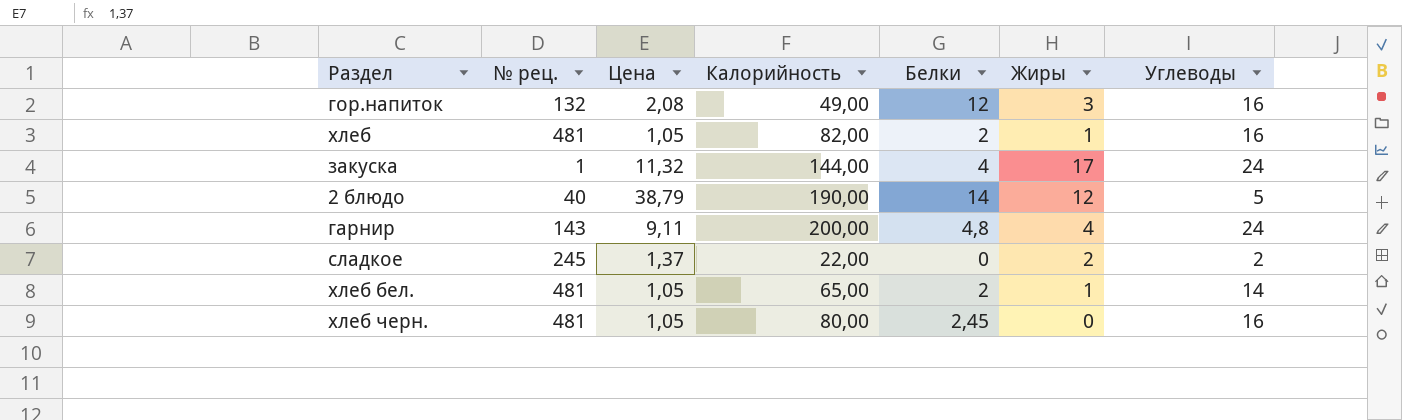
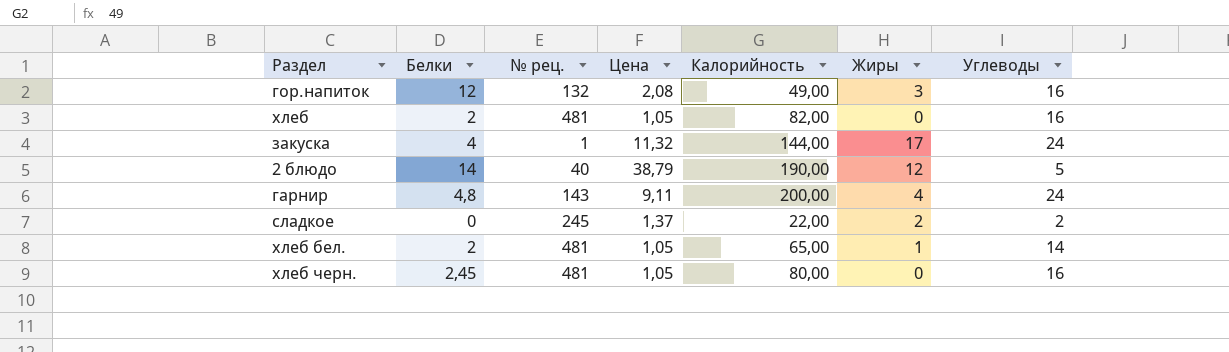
column Белки | position: 5 -> 2
хлеб | Жиры: 1 -> 0

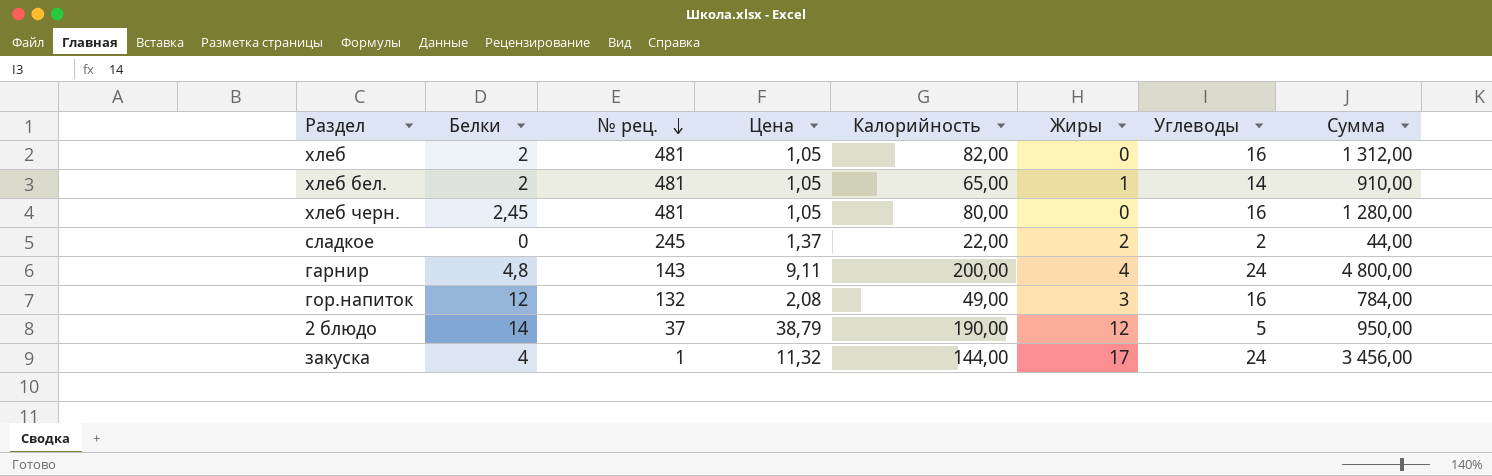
row order: none -> № рец. descending
column Сумма | formula: none -> [Калорийность] * [Углеводы]
2 блюдо | № рец.: 40 -> 37

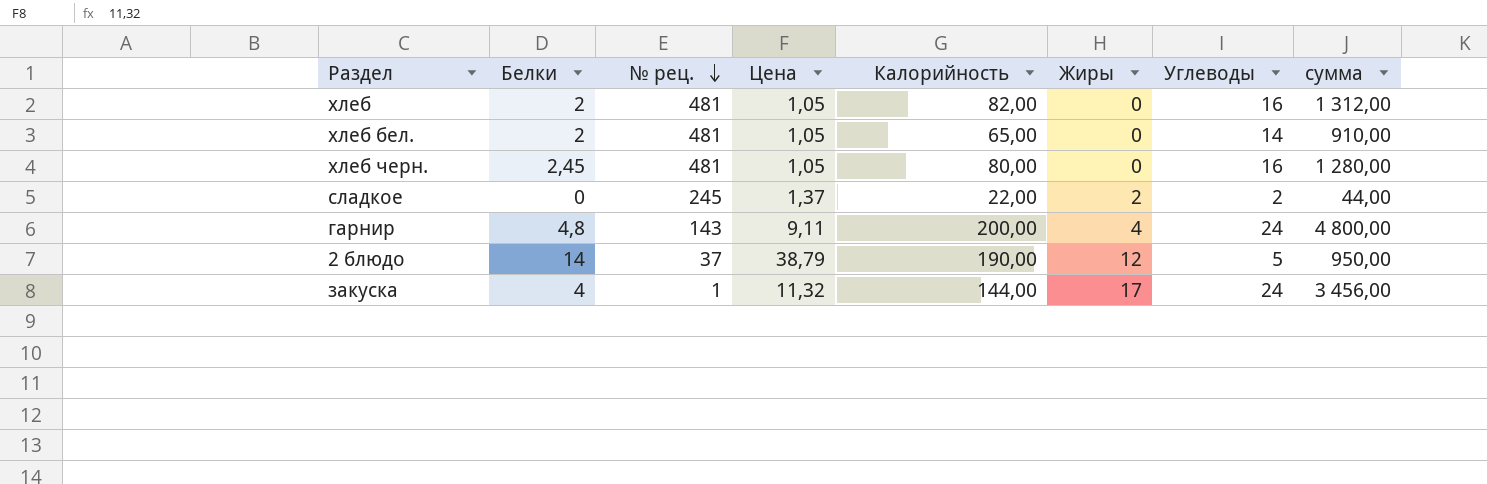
column name: Сумма -> сумма
row гор.напиток: 12 | 132 | 2,08 | 49,00 | 3 | 16 | 784,00 -> none
хлеб бел. | Жиры: 1 -> 0

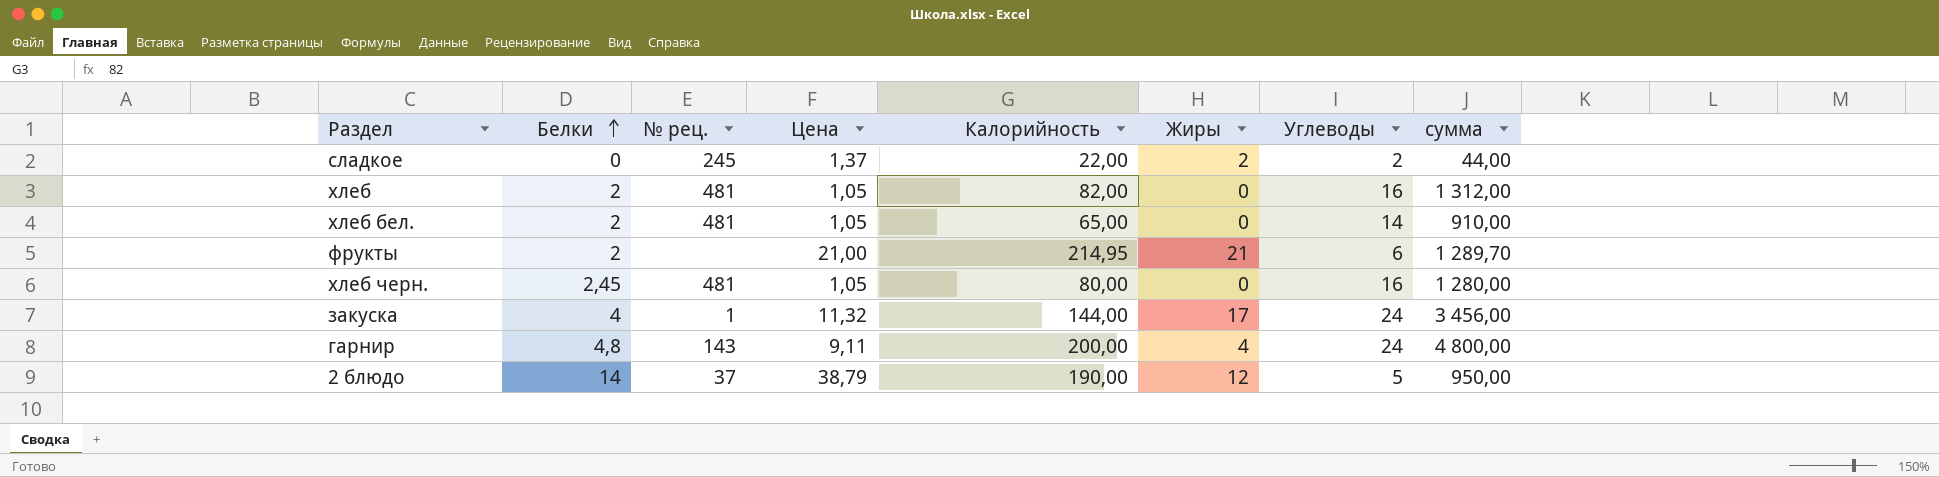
row order: № рец. descending -> Белки ascending
row фрукты: none -> 2 | none | 21,00 | 214,95 | 21 | 6 | 1 289,70

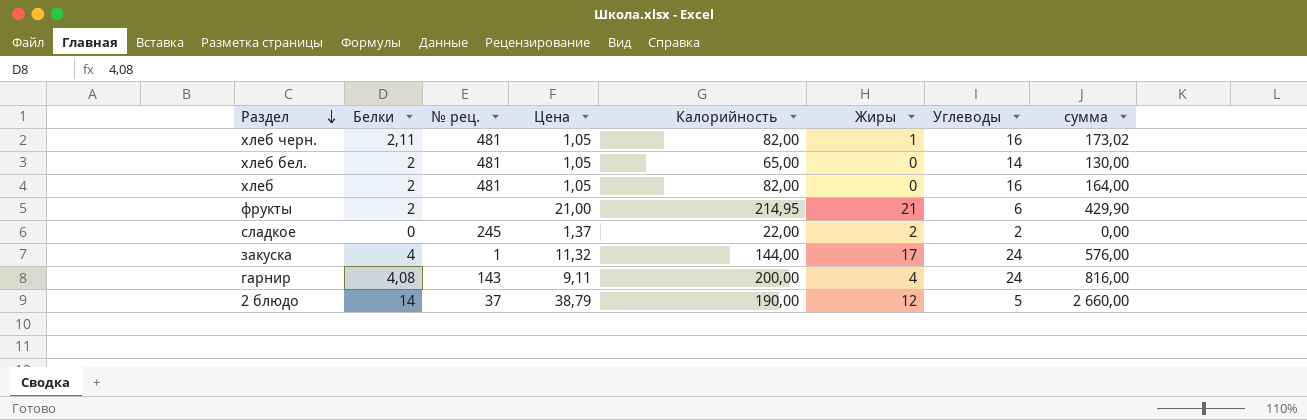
row order: Белки ascending -> Раздел descending
column сумма | formula: [Калорийность] * [Углеводы] -> [Белки] * [Калорийность]
хлеб черн. | Белки: 2,45 -> 2,11
хлеб черн. | Калорийность: 80,00 -> 82,00
хлеб черн. | Жиры: 0 -> 1
гарнир | Белки: 4,8 -> 4,08

